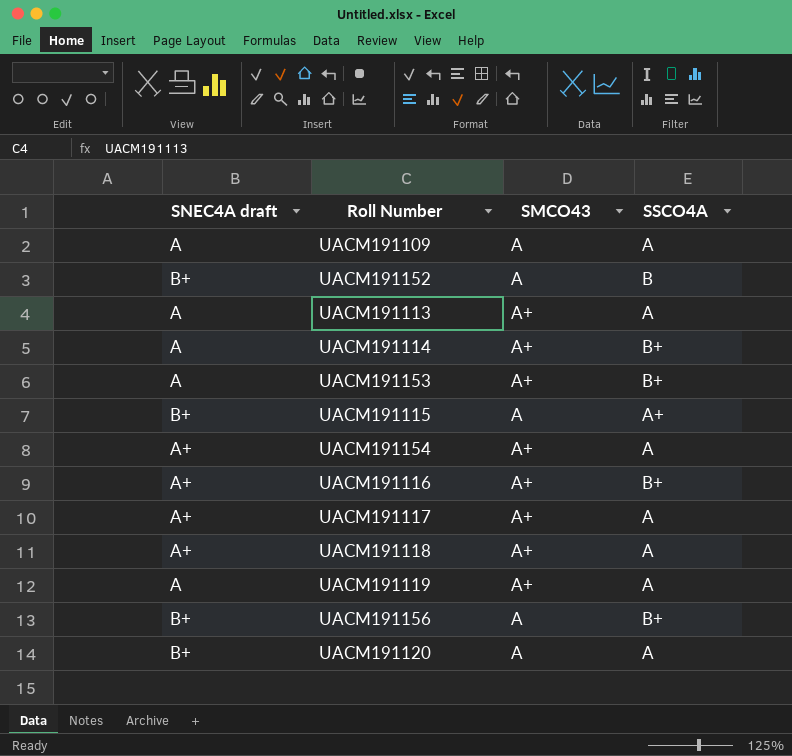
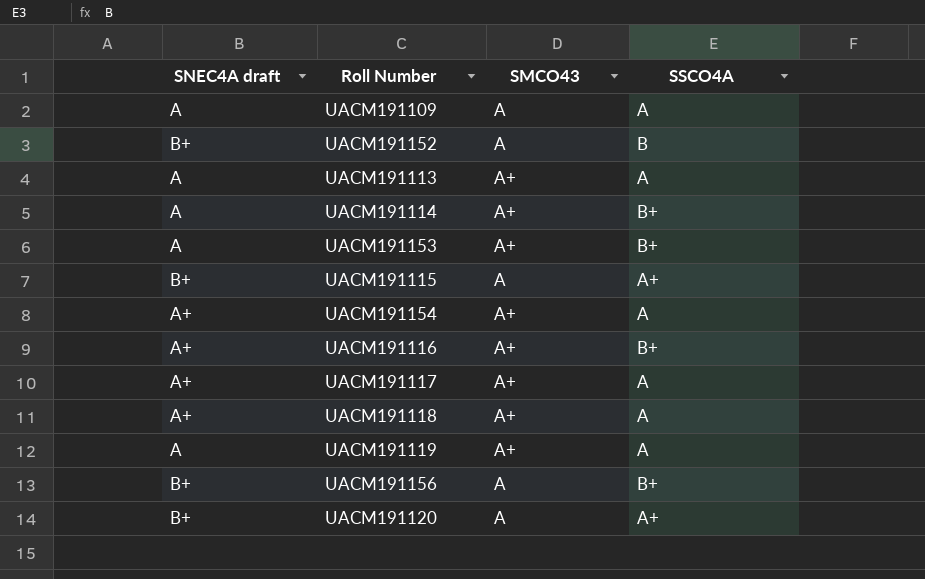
UACM191120 | SSCO4A: A -> A+

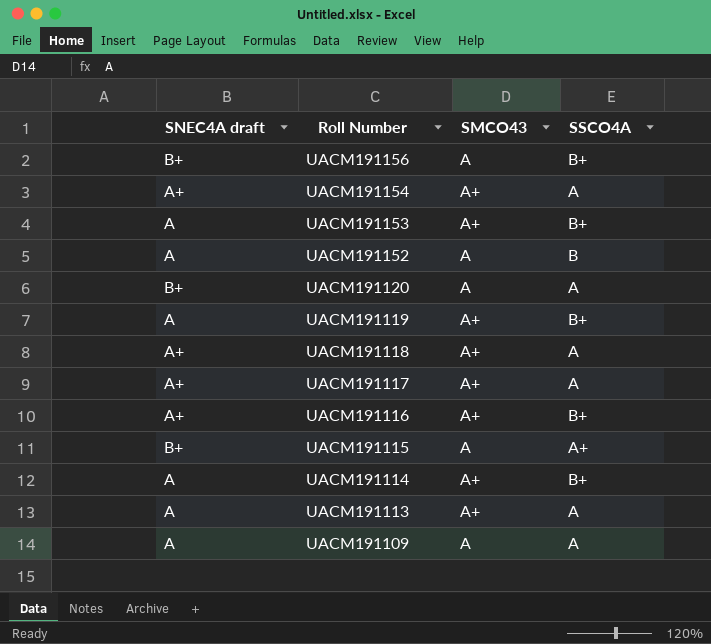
row order: none -> Roll Number descending
UACM191152 | SNEC4A draft: B+ -> A
UACM191120 | SSCO4A: A+ -> A
UACM191119 | SSCO4A: A -> B+

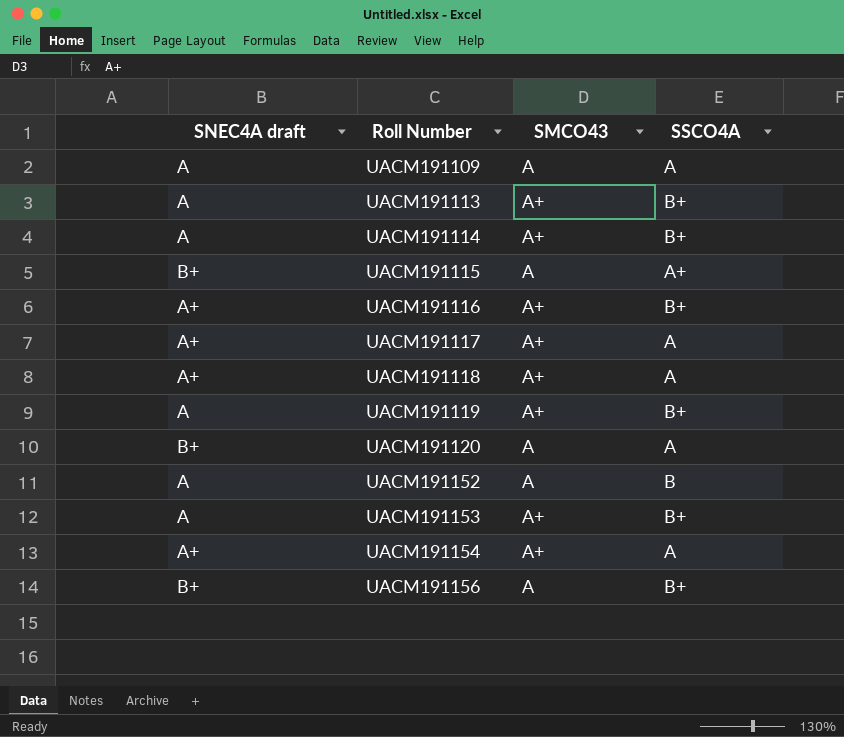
row order: Roll Number descending -> Roll Number ascending
UACM191113 | SSCO4A: A -> B+

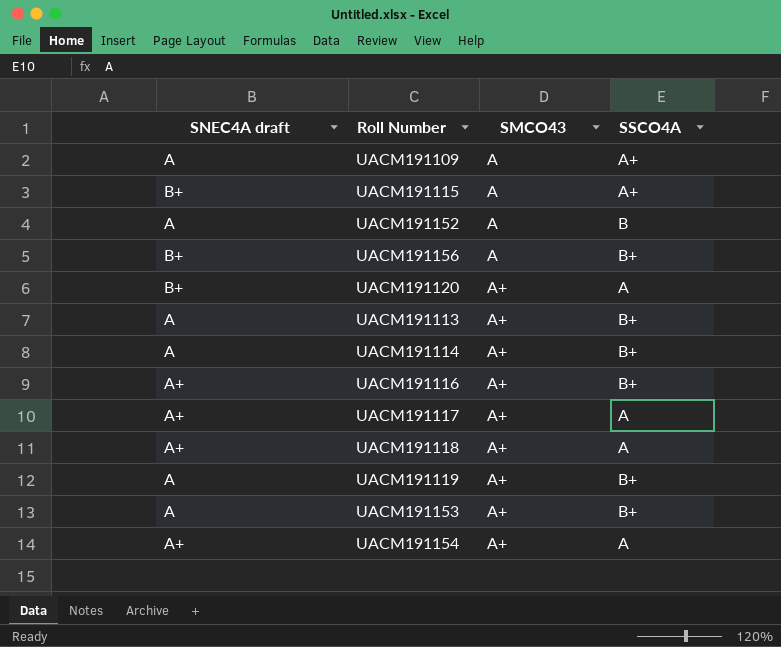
row order: Roll Number ascending -> SMCO43 ascending
UACM191109 | SSCO4A: A -> A+
UACM191120 | SMCO43: A -> A+

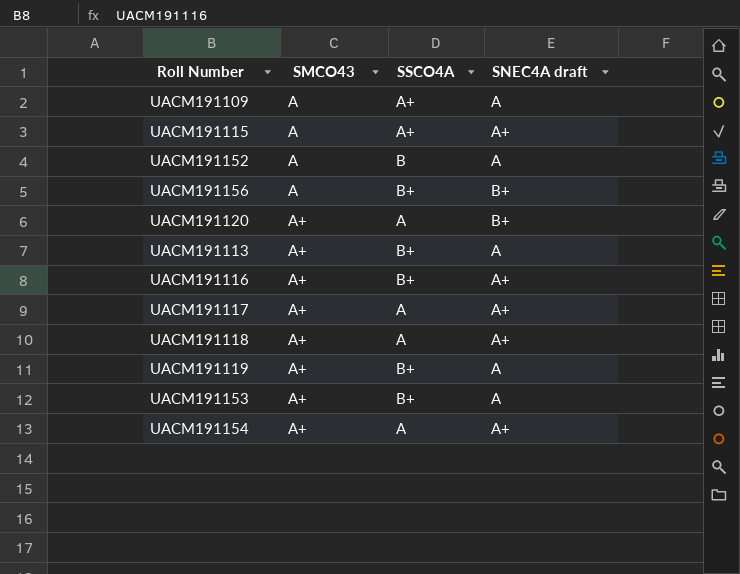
column SNEC4A draft | position: 1 -> 4
row UACM191114: A | A+ | B+ -> none
UACM191115 | SNEC4A draft: B+ -> A+

